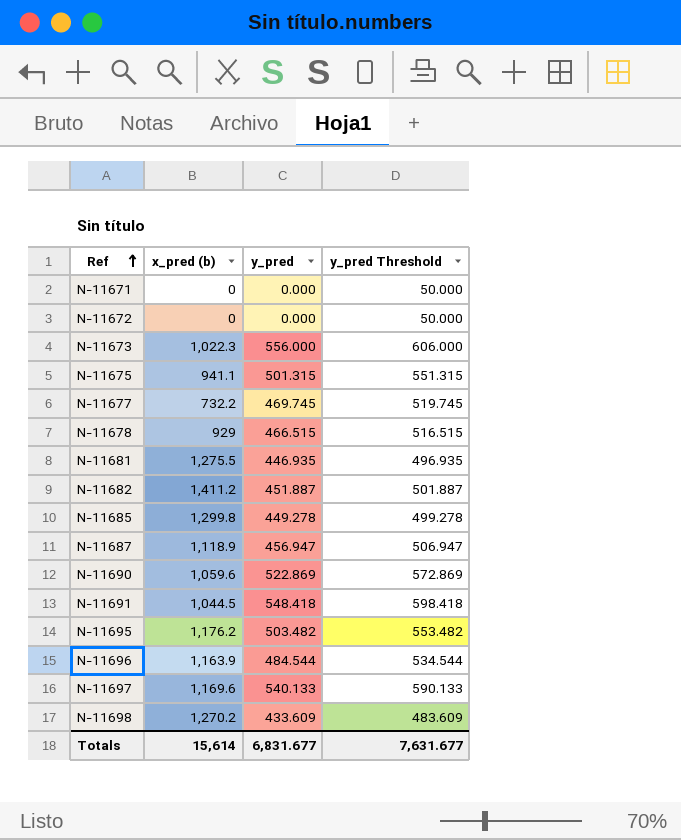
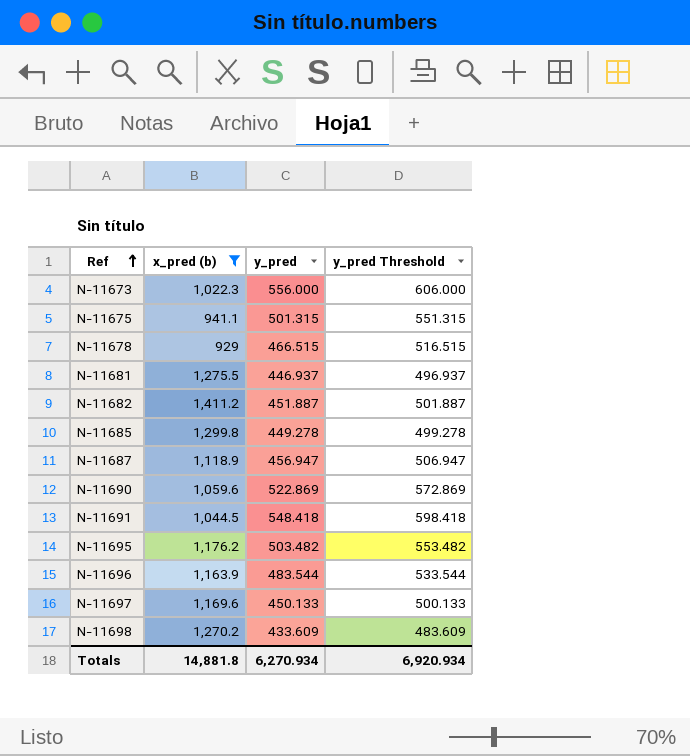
filter: none -> x_pred (b) >= 929
N-11681 | y_pred: 446.935 -> 446.937
N-11681 | y_pred Threshold: 496.935 -> 496.937
N-11696 | y_pred: 484.544 -> 483.544
N-11696 | y_pred Threshold: 534.544 -> 533.544
N-11697 | y_pred: 540.133 -> 450.133
N-11697 | y_pred Threshold: 590.133 -> 500.133
Totals | x_pred (b): 15,614 -> 14,881.8
Totals | y_pred: 6,831.677 -> 6,270.934
Totals | y_pred Threshold: 7,631.677 -> 6,920.934

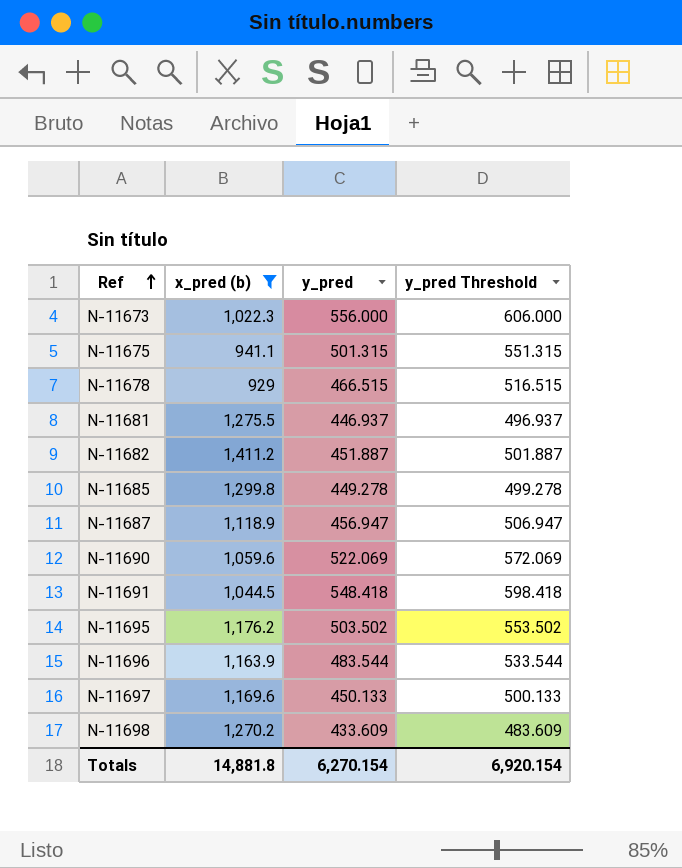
N-11690 | y_pred: 522.869 -> 522.069
N-11690 | y_pred Threshold: 572.869 -> 572.069
N-11695 | y_pred: 503.482 -> 503.502
N-11695 | y_pred Threshold: 553.482 -> 553.502
Totals | y_pred: 6,270.934 -> 6,270.154
Totals | y_pred Threshold: 6,920.934 -> 6,920.154

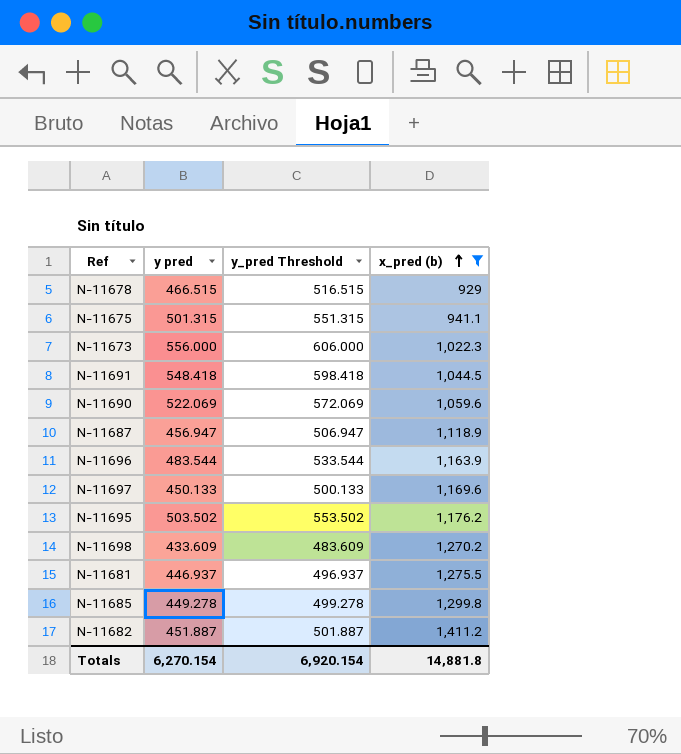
row order: Ref ascending -> x_pred (b) ascending
column name: y_pred -> y pred
column x_pred (b) | position: 2 -> 4

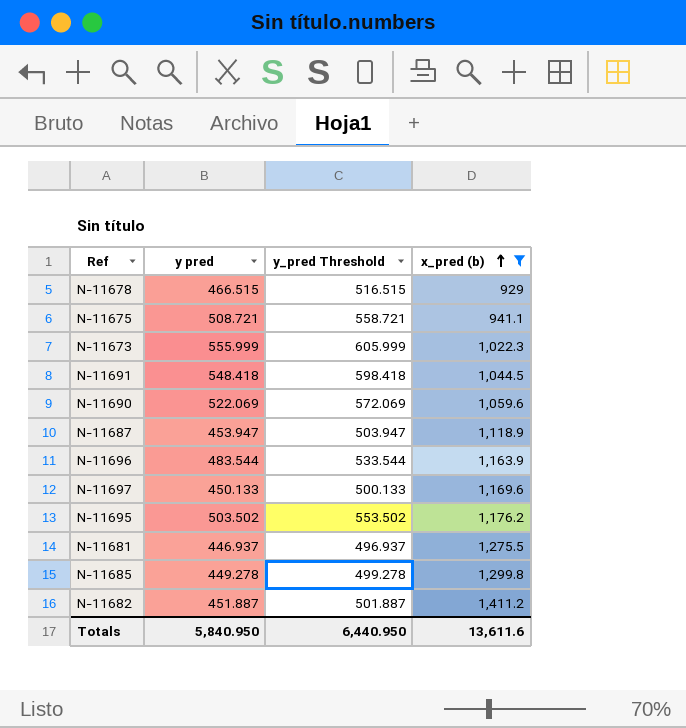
row N-11698: 433.609 | 483.609 | 1,270.2 -> none
N-11675 | y pred: 501.315 -> 508.721
N-11675 | y_pred Threshold: 551.315 -> 558.721
N-11673 | y pred: 556.000 -> 555.999
N-11673 | y_pred Threshold: 606.000 -> 605.999
N-11687 | y pred: 456.947 -> 453.947
N-11687 | y_pred Threshold: 506.947 -> 503.947
Totals | y pred: 6,270.154 -> 5,840.950
Totals | y_pred Threshold: 6,920.154 -> 6,440.950
Totals | x_pred (b): 14,881.8 -> 13,611.6

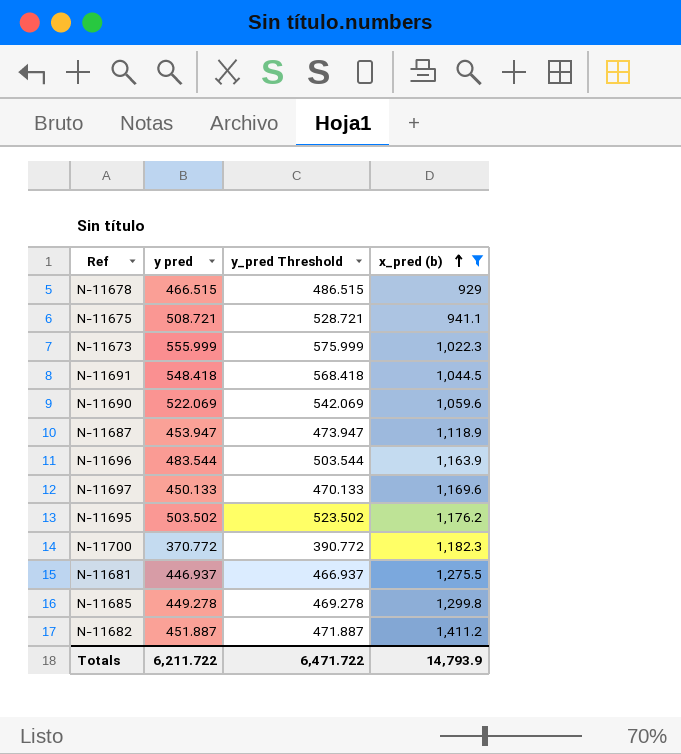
column y_pred Threshold | formula: [y pred] + 50 -> [y pred] + 20
row N-11700: none -> 370.772 | 390.772 | 1,182.3
Totals | y pred: 5,840.950 -> 6,211.722
Totals | y_pred Threshold: 6,440.950 -> 6,471.722
Totals | x_pred (b): 13,611.6 -> 14,793.9

